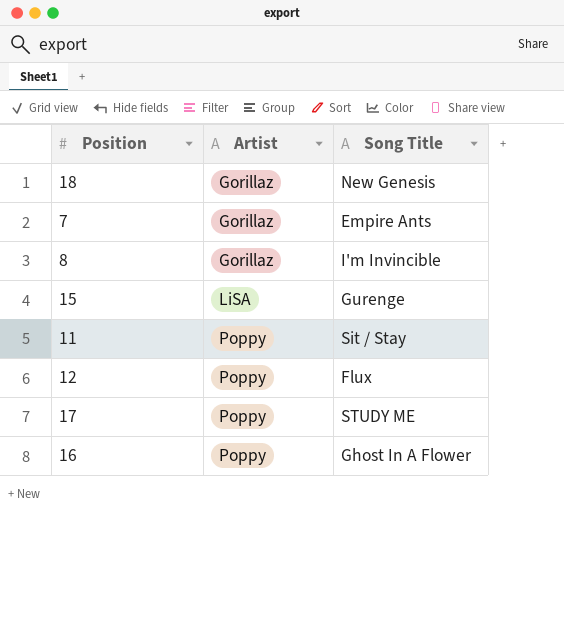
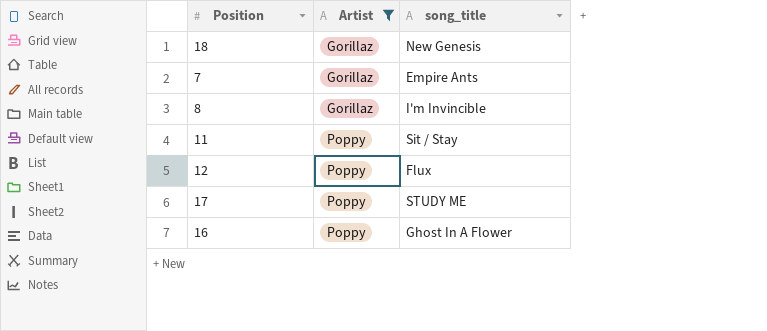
filter: none -> Artist != LiSA
column name: Song Title -> song_title

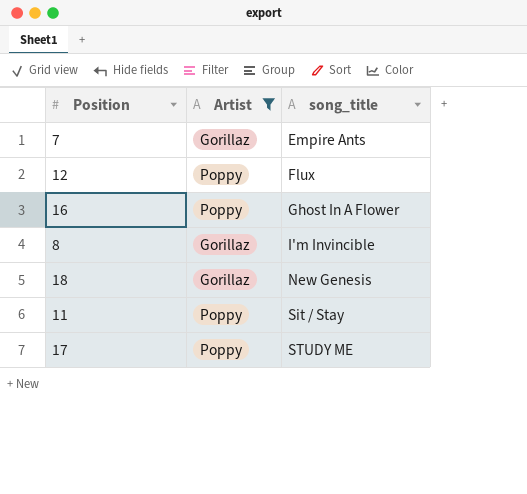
row order: Artist ascending -> song_title ascending

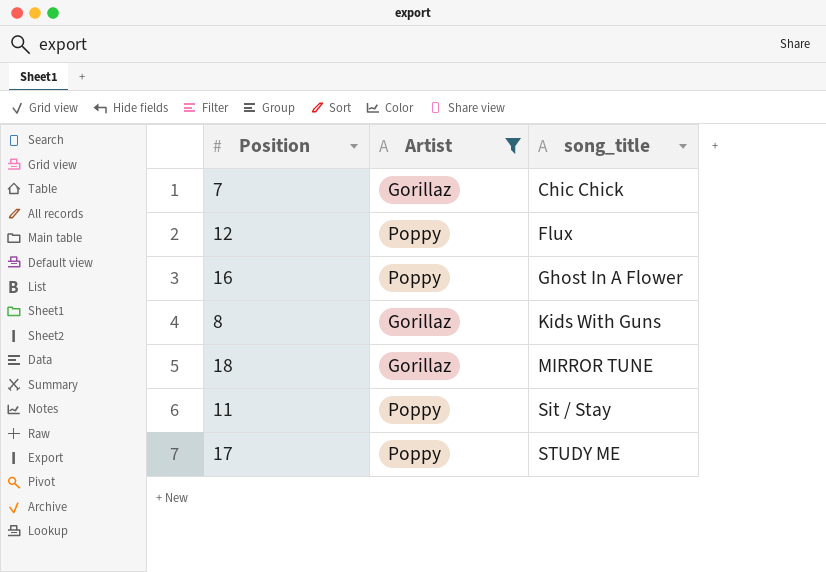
7 | song_title: Empire Ants -> Chic Chick
8 | song_title: I'm Invincible -> Kids With Guns
18 | song_title: New Genesis -> MIRROR TUNE

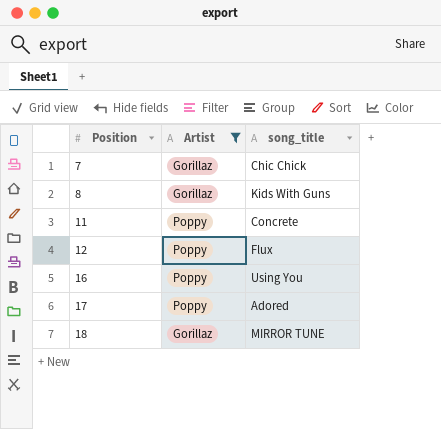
row order: song_title ascending -> Position ascending
11 | song_title: Sit / Stay -> Concrete
16 | song_title: Ghost In A Flower -> Using You
17 | song_title: STUDY ME -> Adored

